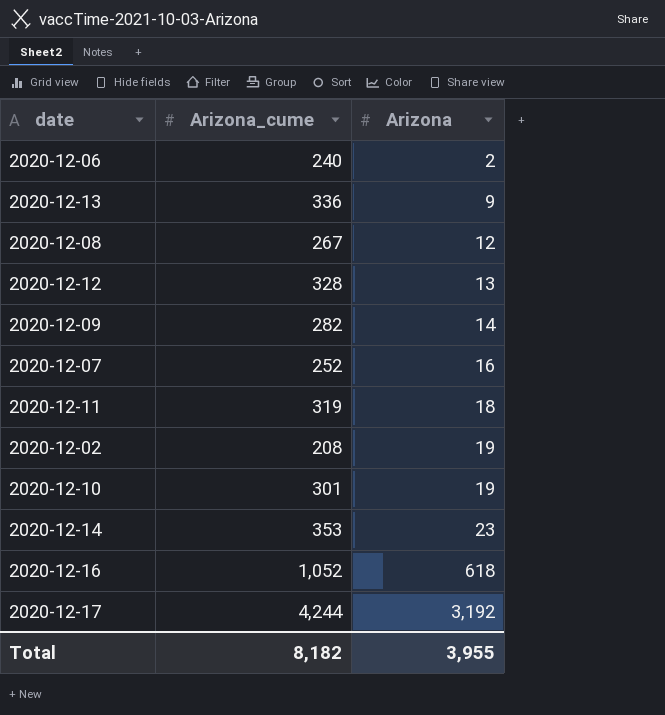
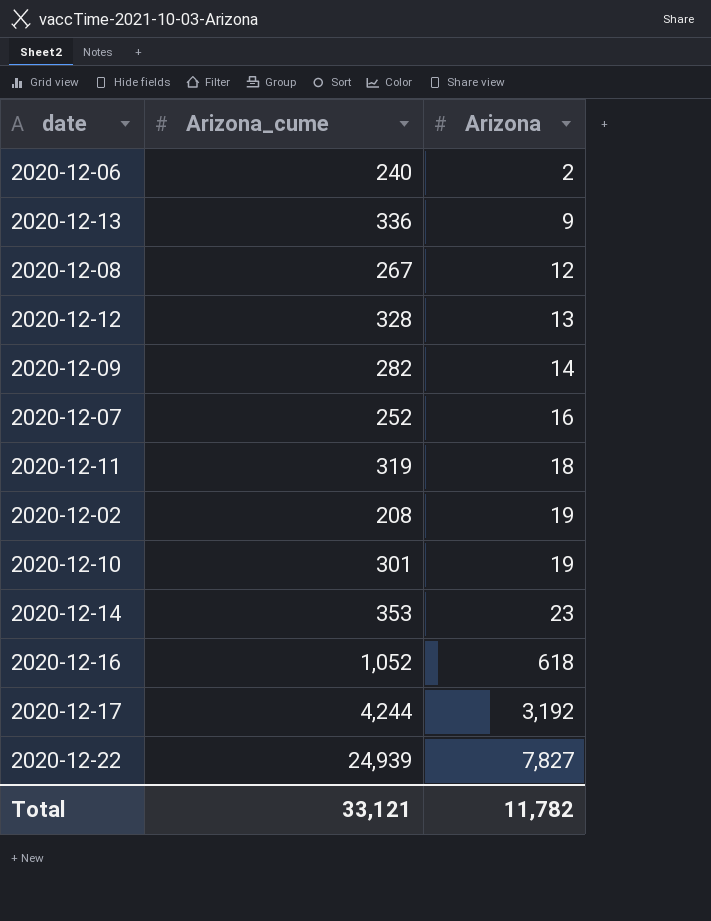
row 2020-12-22: none -> 24,939 | 7,827
Total | Arizona_cume: 8,182 -> 33,121
Total | Arizona: 3,955 -> 11,782

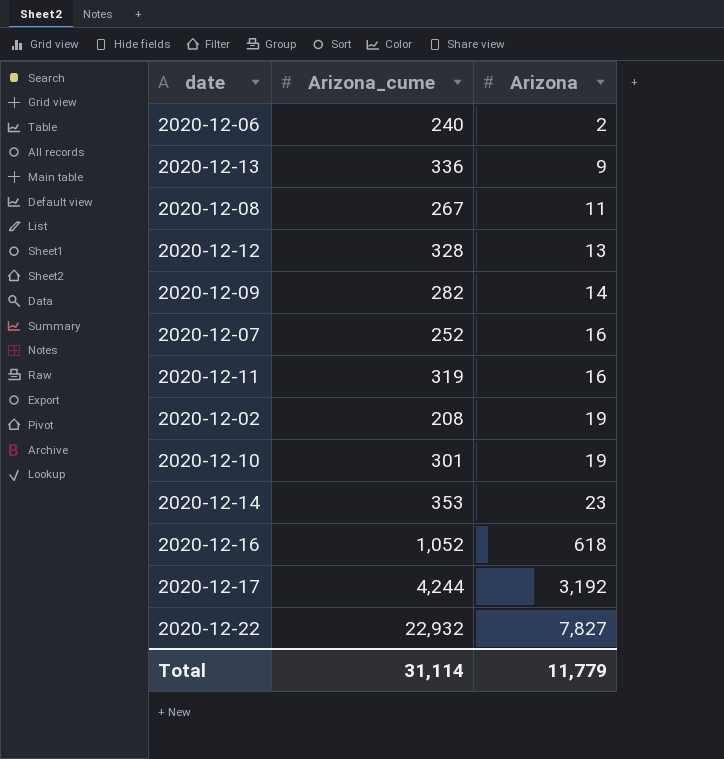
2020-12-08 | Arizona: 12 -> 11
2020-12-11 | Arizona: 18 -> 16
2020-12-22 | Arizona_cume: 24,939 -> 22,932
Total | Arizona_cume: 33,121 -> 31,114
Total | Arizona: 11,782 -> 11,779

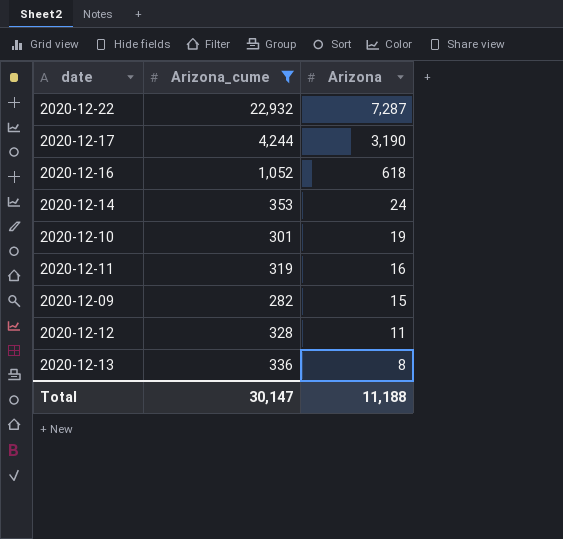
filter: none -> Arizona_cume >= 282
row order: Arizona ascending -> Arizona descending
2020-12-22 | Arizona: 7,827 -> 7,287
2020-12-17 | Arizona: 3,192 -> 3,190
2020-12-14 | Arizona: 23 -> 24
2020-12-09 | Arizona: 14 -> 15
2020-12-12 | Arizona: 13 -> 11
2020-12-13 | Arizona: 9 -> 8
Total | Arizona_cume: 31,114 -> 30,147
Total | Arizona: 11,779 -> 11,188

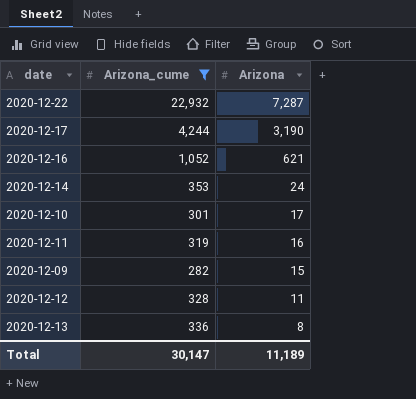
2020-12-16 | Arizona: 618 -> 621
2020-12-10 | Arizona: 19 -> 17
Total | Arizona: 11,188 -> 11,189

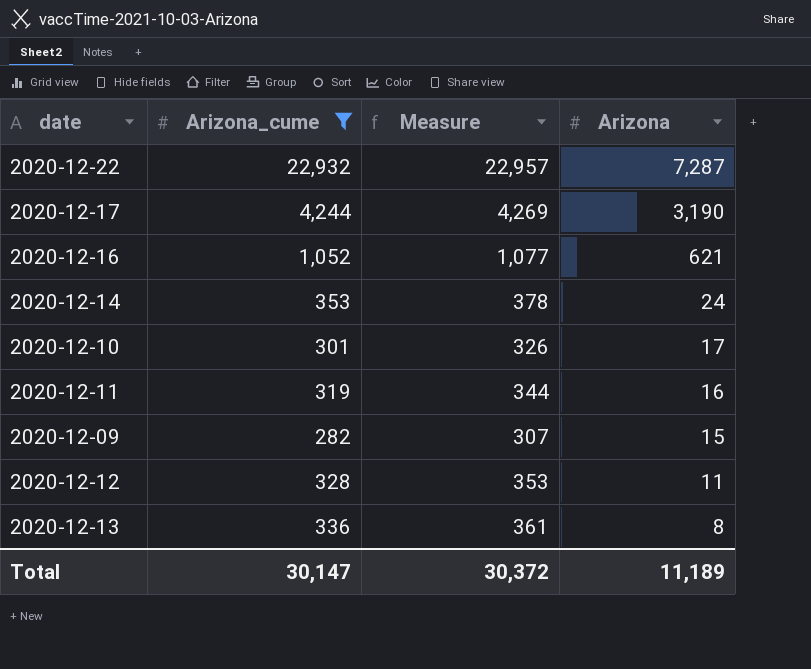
column Measure | formula: none -> [Arizona_cume] + 25

